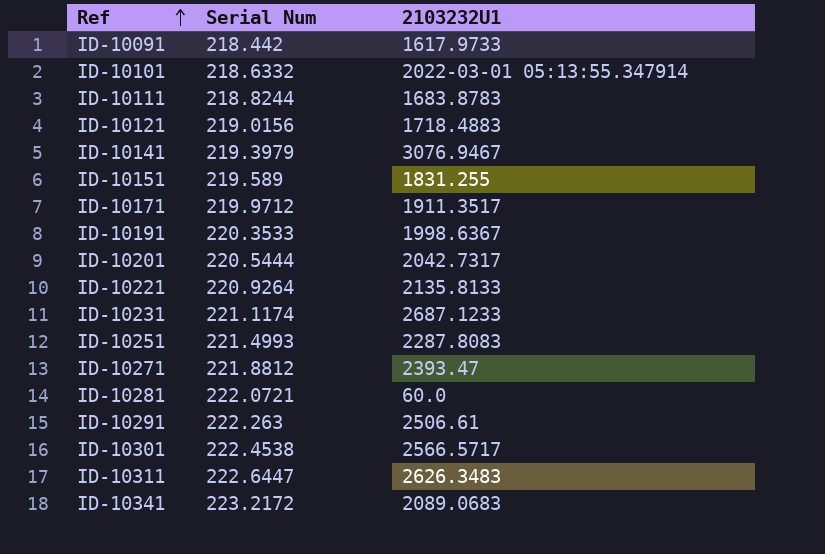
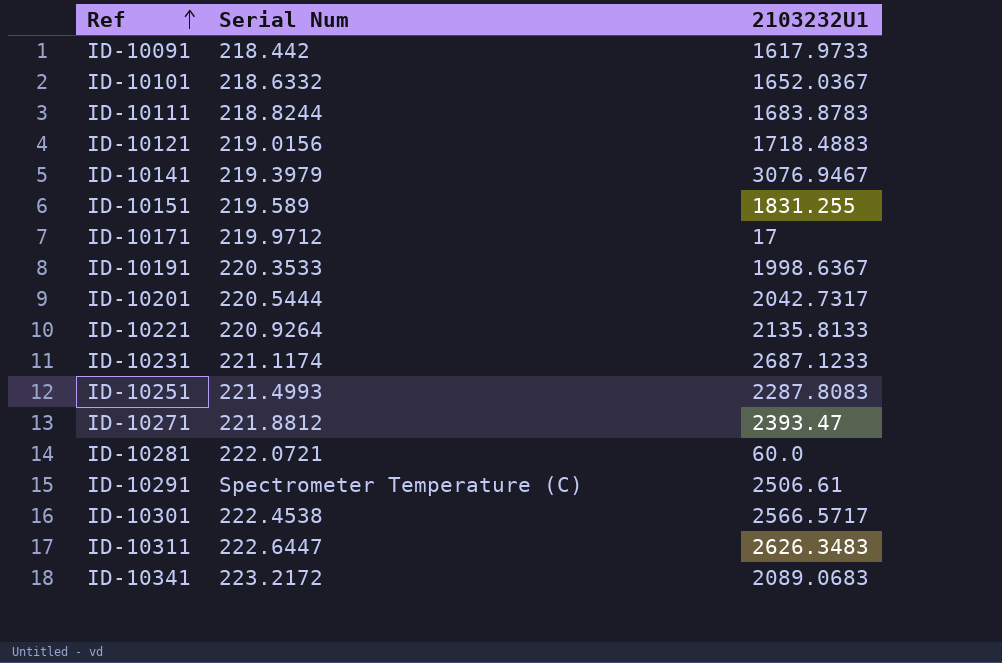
ID-10101 | 2103232U1: 2022-03-01 05:13:55.347914 -> 1652.0367
ID-10171 | 2103232U1: 1911.3517 -> 17
ID-10291 | Serial Num: 222.263 -> Spectrometer Temperature (C)

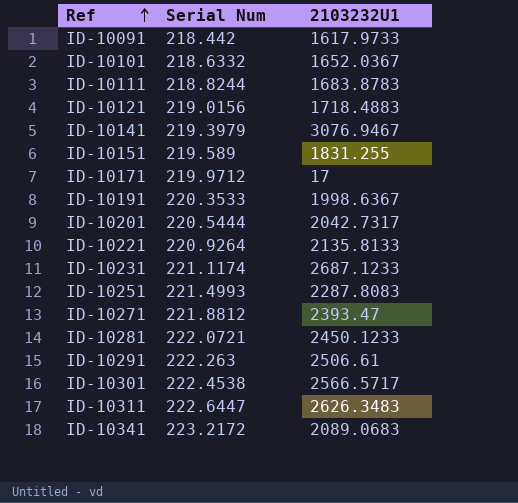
ID-10281 | 2103232U1: 60.0 -> 2450.1233
ID-10291 | Serial Num: Spectrometer Temperature (C) -> 222.263

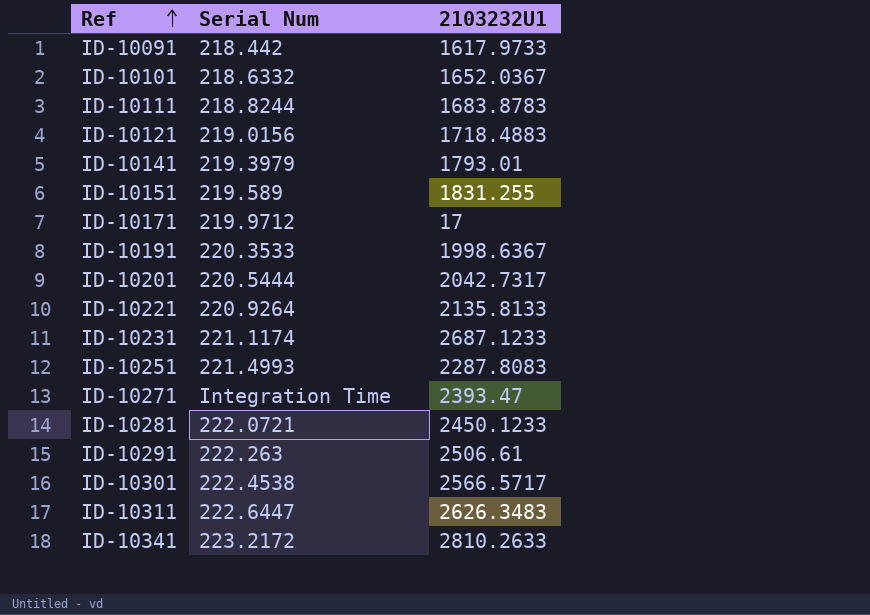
ID-10141 | 2103232U1: 3076.9467 -> 1793.01
ID-10271 | Serial Num: 221.8812 -> Integration Time
ID-10341 | 2103232U1: 2089.0683 -> 2810.2633

